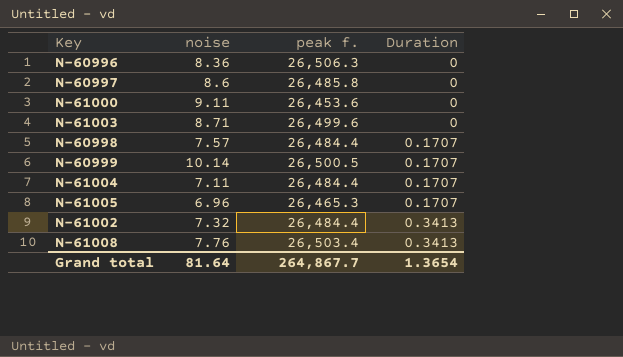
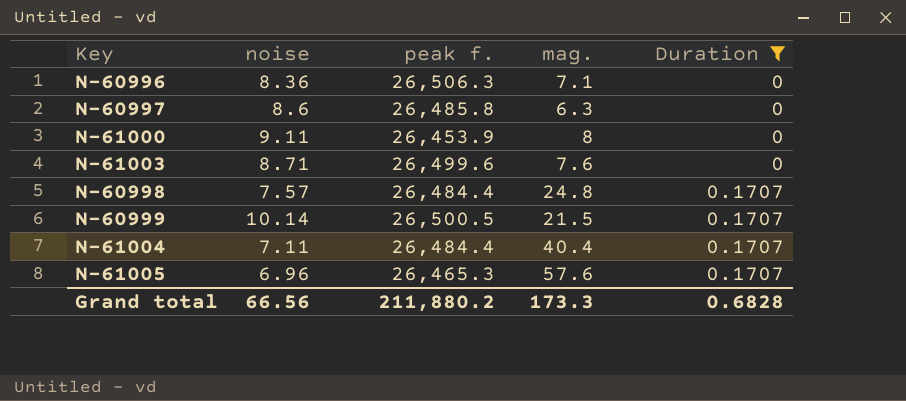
filter: none -> Duration != 0.3413
column mag. | position: none -> 4
N-61000 | peak f.: 26,453.6 -> 26,453.9
Grand total | noise: 81.64 -> 66.56
Grand total | peak f.: 264,867.7 -> 211,880.2
Grand total | Duration: 1.3654 -> 0.6828

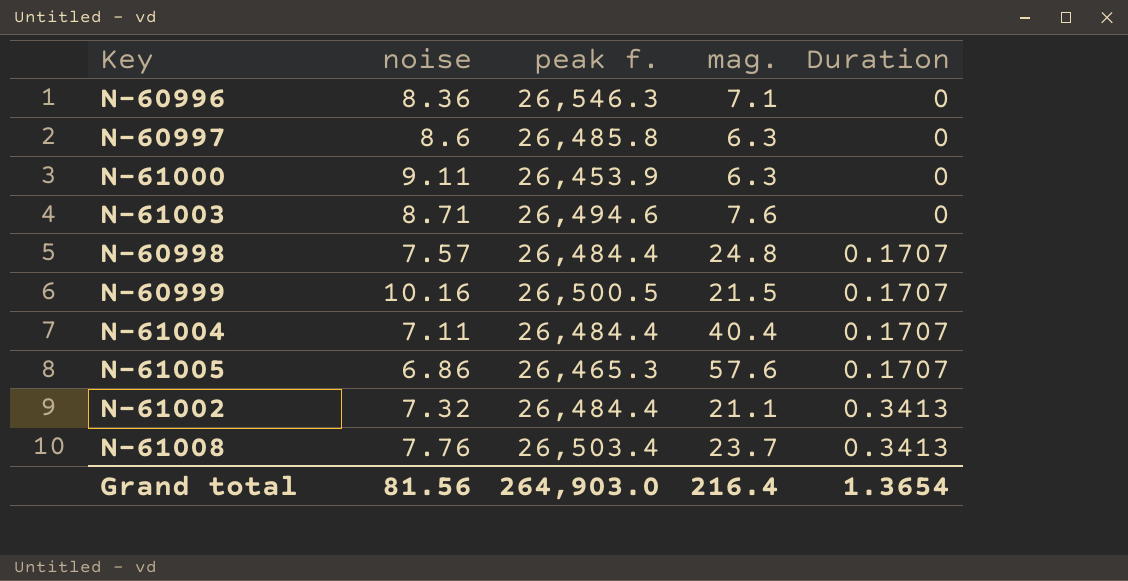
filter: Duration != 0.3413 -> none
N-60996 | peak f.: 26,506.3 -> 26,546.3
N-61000 | mag.: 8 -> 6.3
N-61003 | peak f.: 26,499.6 -> 26,494.6
N-60999 | noise: 10.14 -> 10.16
N-61005 | noise: 6.96 -> 6.86
Grand total | noise: 66.56 -> 81.56
Grand total | peak f.: 211,880.2 -> 264,903.0
Grand total | mag.: 173.3 -> 216.4
Grand total | Duration: 0.6828 -> 1.3654

